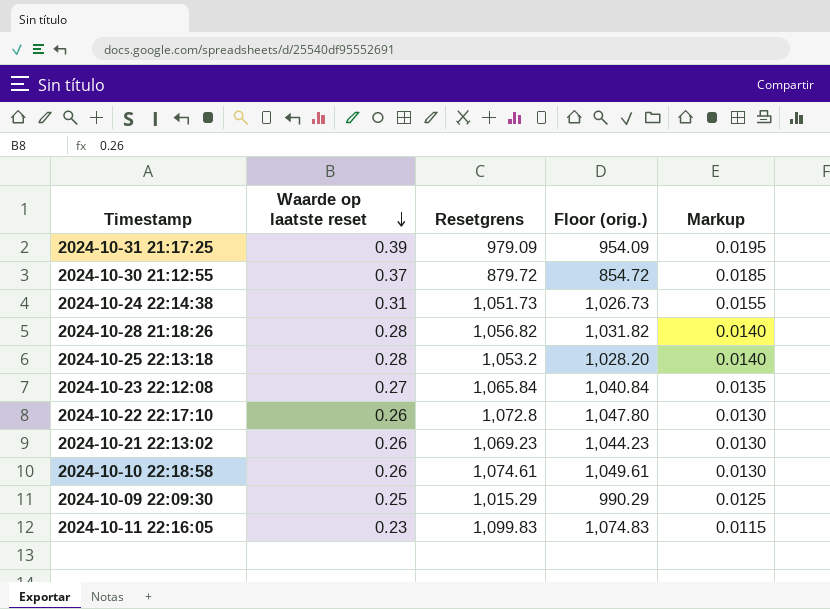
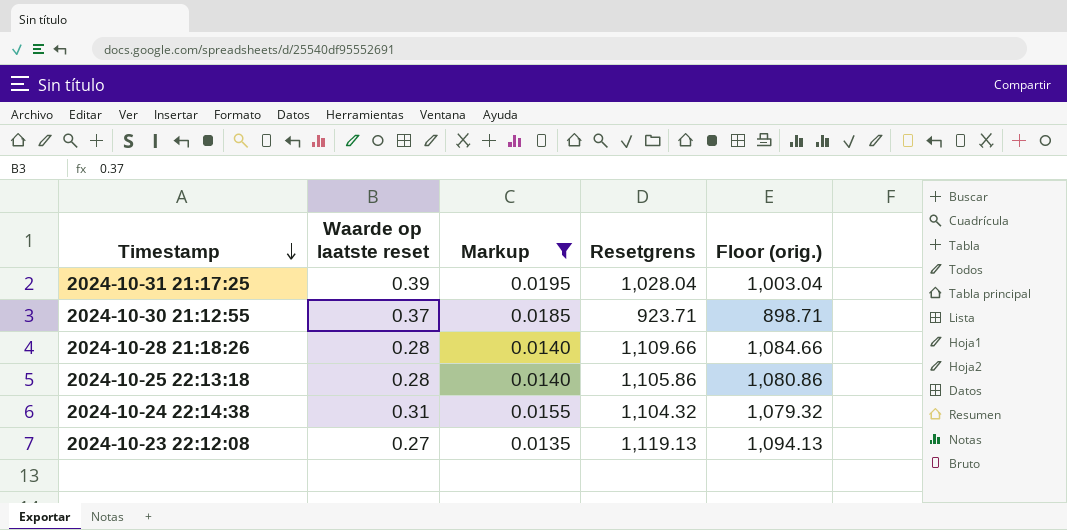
filter: none -> Markup >= 0.0135
row order: Waarde op laatste reset descending -> Timestamp descending
column Markup | position: 5 -> 3
2024-10-31 21:17:25 | Resetgrens: 979.09 -> 1,028.04
2024-10-31 21:17:25 | Floor (orig.): 954.09 -> 1,003.04
2024-10-30 21:12:55 | Resetgrens: 879.72 -> 923.71
2024-10-30 21:12:55 | Floor (orig.): 854.72 -> 898.71
2024-10-28 21:18:26 | Resetgrens: 1,056.82 -> 1,109.66
2024-10-28 21:18:26 | Floor (orig.): 1,031.82 -> 1,084.66
2024-10-25 22:13:18 | Resetgrens: 1,053.2 -> 1,105.86
2024-10-25 22:13:18 | Floor (orig.): 1,028.20 -> 1,080.86
2024-10-24 22:14:38 | Resetgrens: 1,051.73 -> 1,104.32
2024-10-24 22:14:38 | Floor (orig.): 1,026.73 -> 1,079.32
2024-10-23 22:12:08 | Resetgrens: 1,065.84 -> 1,119.13
2024-10-23 22:12:08 | Floor (orig.): 1,040.84 -> 1,094.13

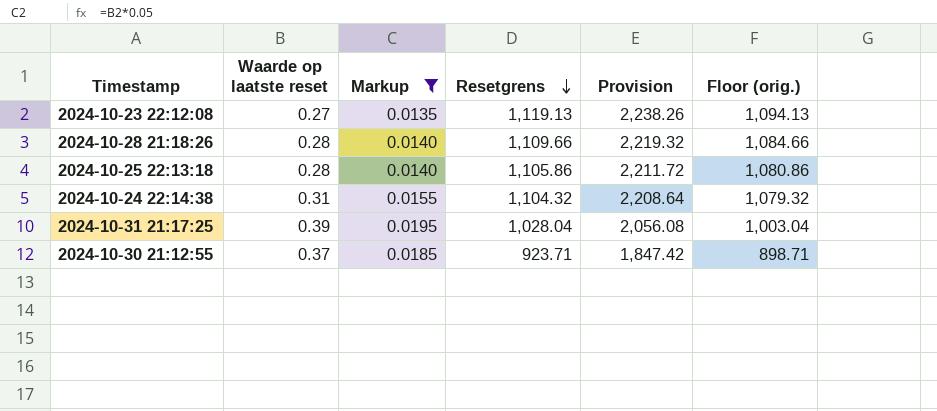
row order: Timestamp descending -> Resetgrens descending
column Provision | formula: none -> [Resetgrens] * 2

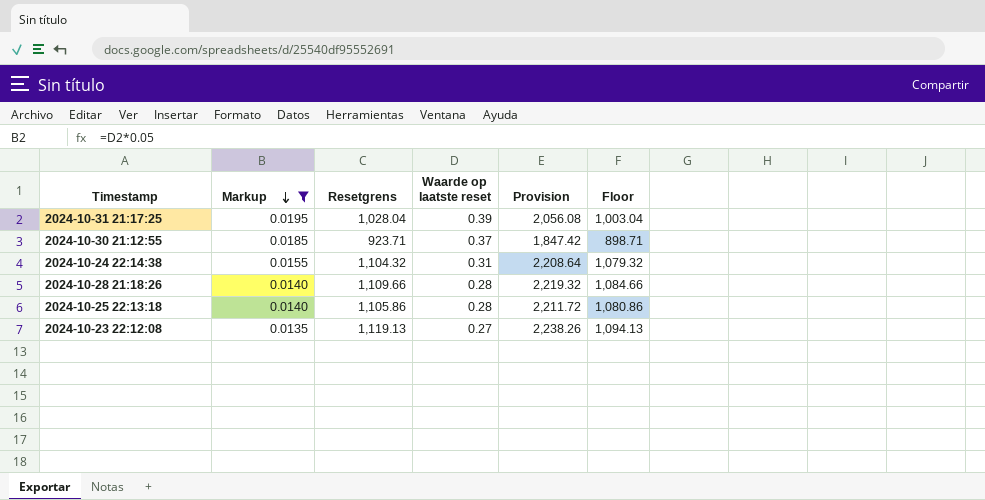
row order: Resetgrens descending -> Markup descending
column Waarde op laatste reset | position: 2 -> 4
column name: Floor (orig.) -> Floor

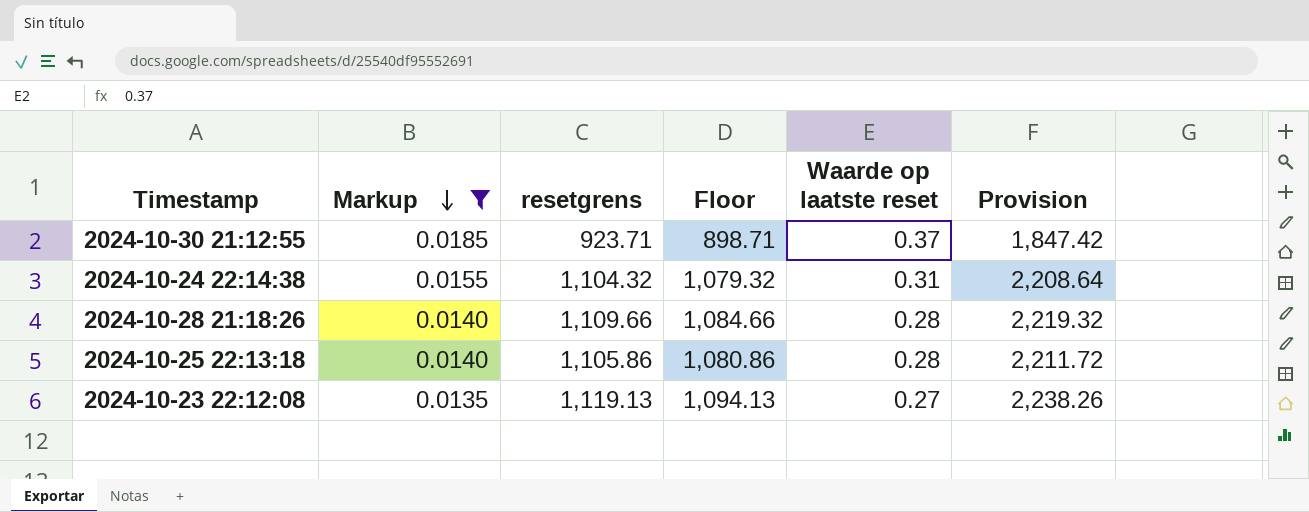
column name: Resetgrens -> resetgrens
column Floor | position: 6 -> 4
row 2024-10-31 21:17:25: 0.0195 | 1,028.04 | 0.39 | 2,056.08 | 1,003.04 -> none

